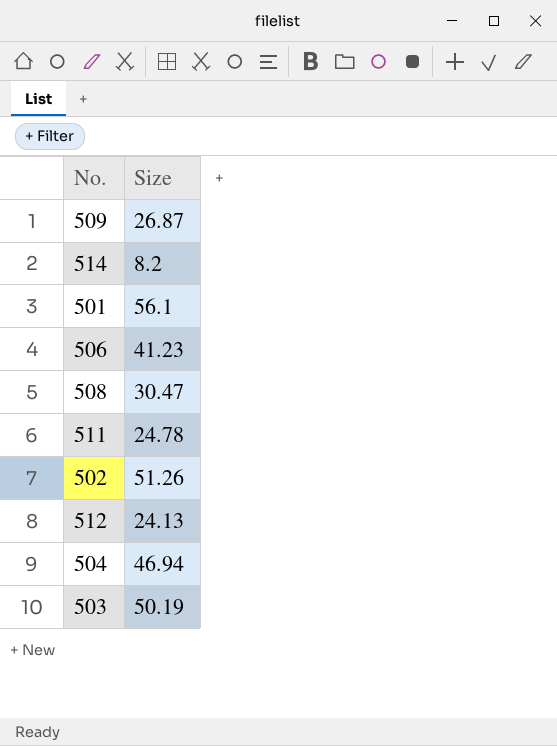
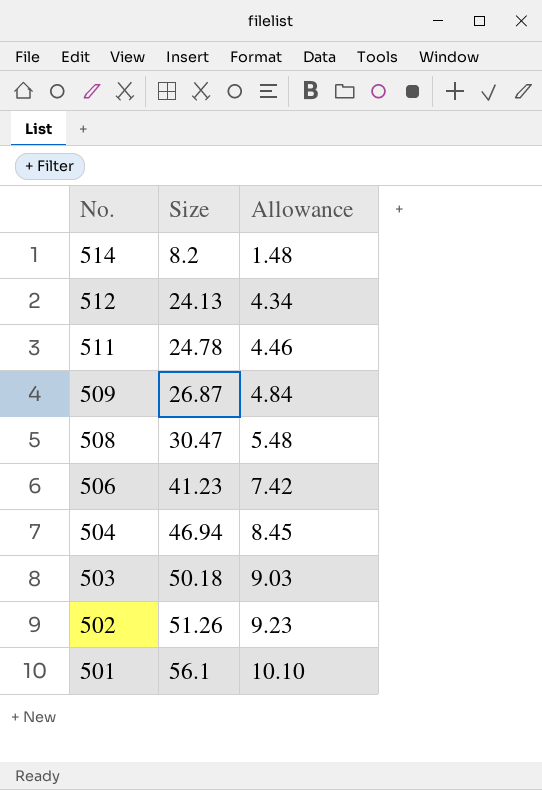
row order: none -> No. descending
column Allowance | formula: none -> [Size] * 0.18
503 | Size: 50.19 -> 50.18

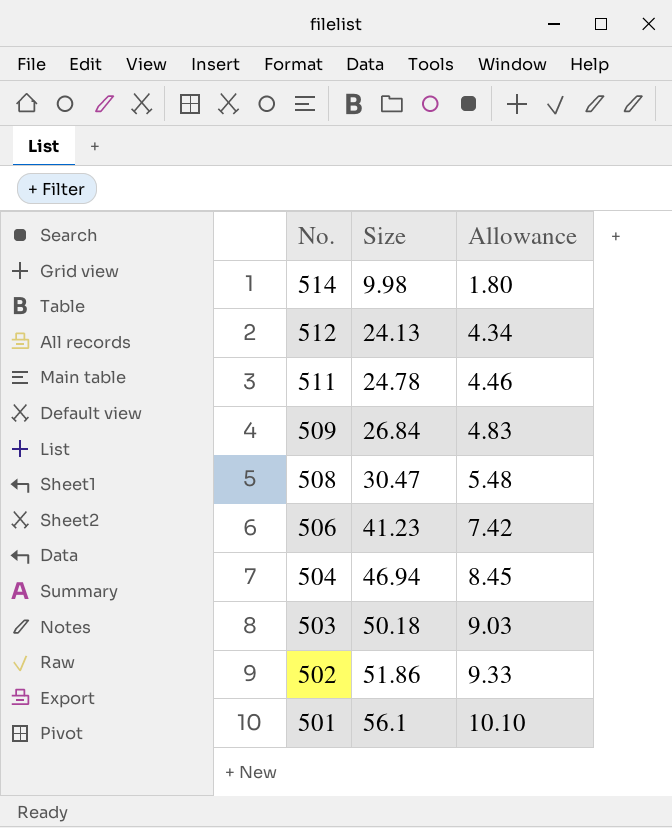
514 | Size: 8.2 -> 9.98
514 | Allowance: 1.48 -> 1.80
509 | Size: 26.87 -> 26.84
509 | Allowance: 4.84 -> 4.83
502 | Size: 51.26 -> 51.86
502 | Allowance: 9.23 -> 9.33

